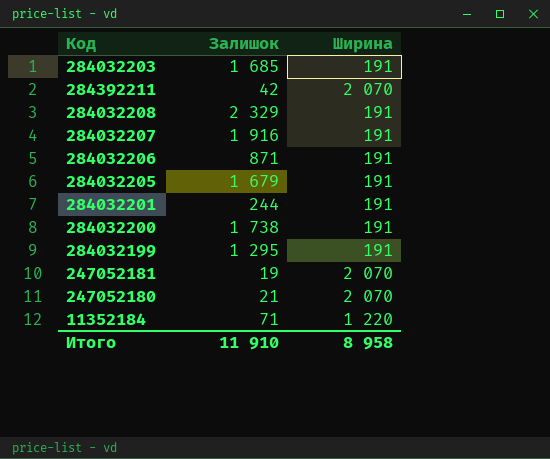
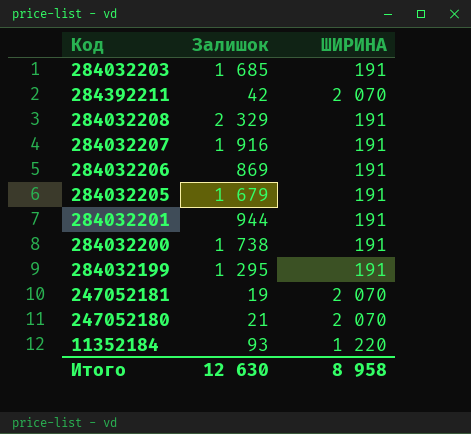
column name: Ширина -> ШИРИНА
284032206 | Залишок: 871 -> 869
284032201 | Залишок: 244 -> 944
11352184 | Залишок: 71 -> 93
Итого | Залишок: 11 910 -> 12 630

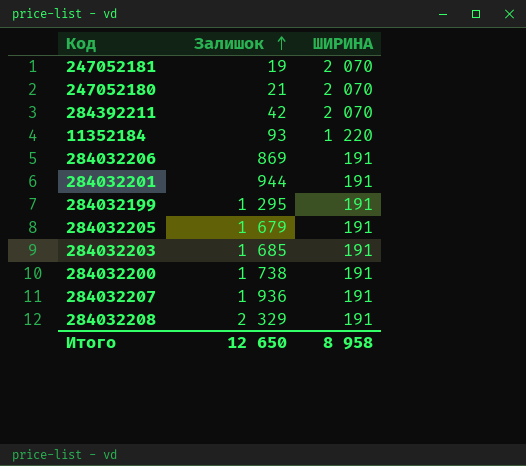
row order: none -> Залишок ascending
284032207 | Залишок: 1 916 -> 1 936
Итого | Залишок: 12 630 -> 12 650

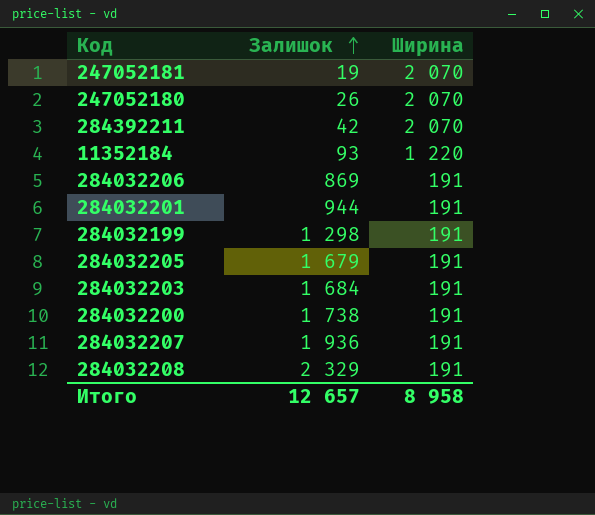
column name: ШИРИНА -> Ширина
247052180 | Залишок: 21 -> 26
284032199 | Залишок: 1 295 -> 1 298
284032203 | Залишок: 1 685 -> 1 684
Итого | Залишок: 12 650 -> 12 657

